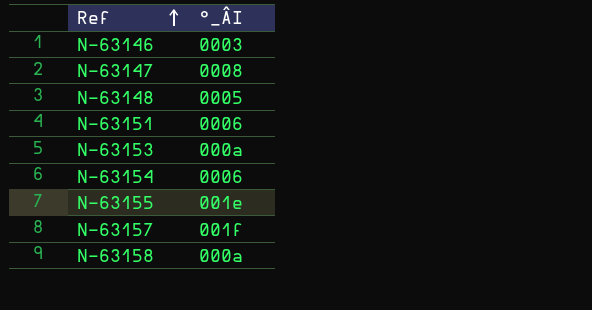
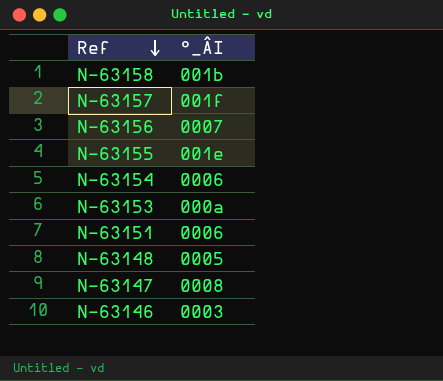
row order: Ref ascending -> Ref descending
N-63158 | °_ÂI: 000a -> 001b
row N-63156: none -> 0007

